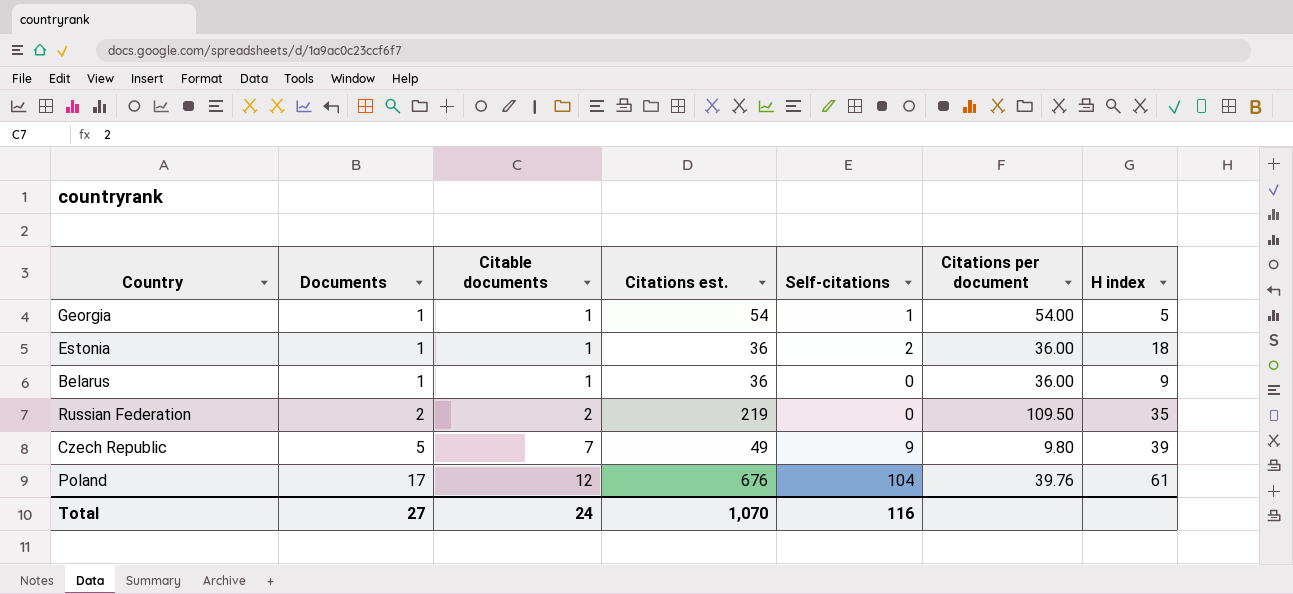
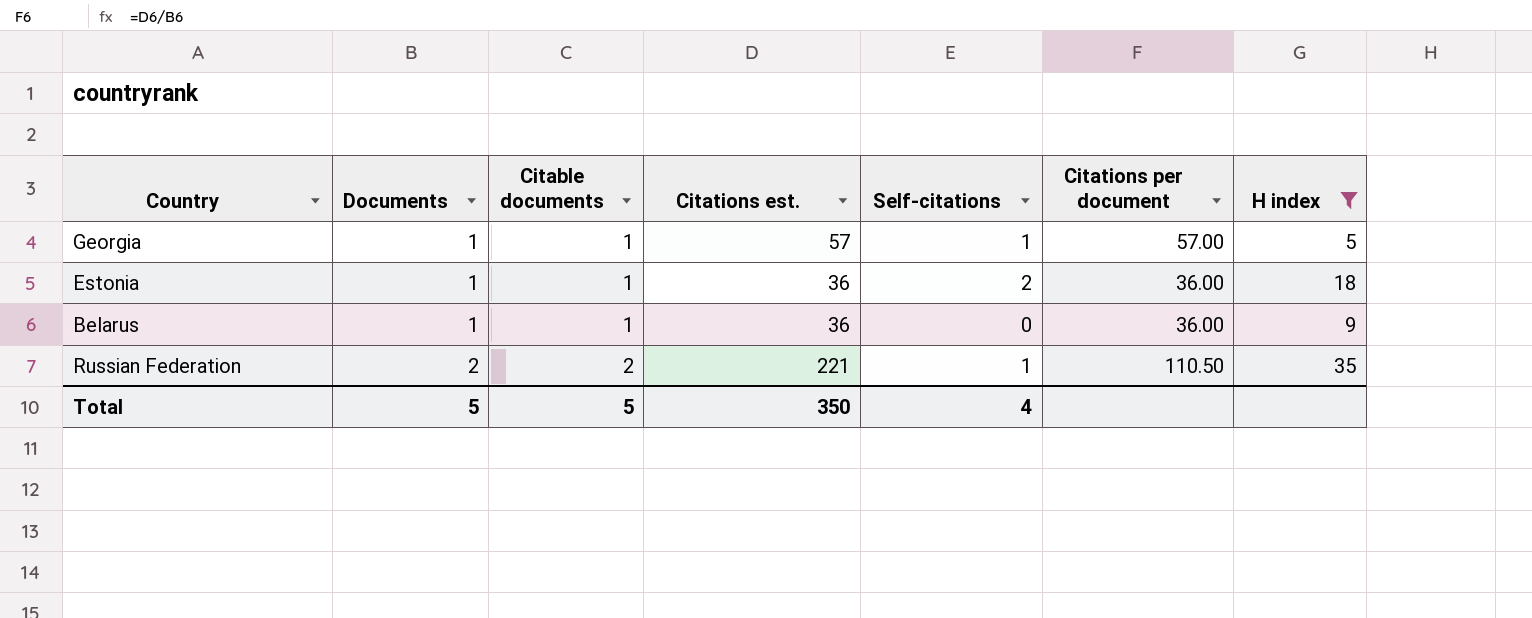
filter: none -> H index <= 35
Georgia | Citations est.: 54 -> 57
Georgia | Citations per document: 54.00 -> 57.00
Russian Federation | Citations est.: 219 -> 221
Russian Federation | Self-citations: 0 -> 1
Russian Federation | Citations per document: 109.50 -> 110.50
Total | Documents: 27 -> 5
Total | Citable documents: 24 -> 5
Total | Citations est.: 1,070 -> 350
Total | Self-citations: 116 -> 4

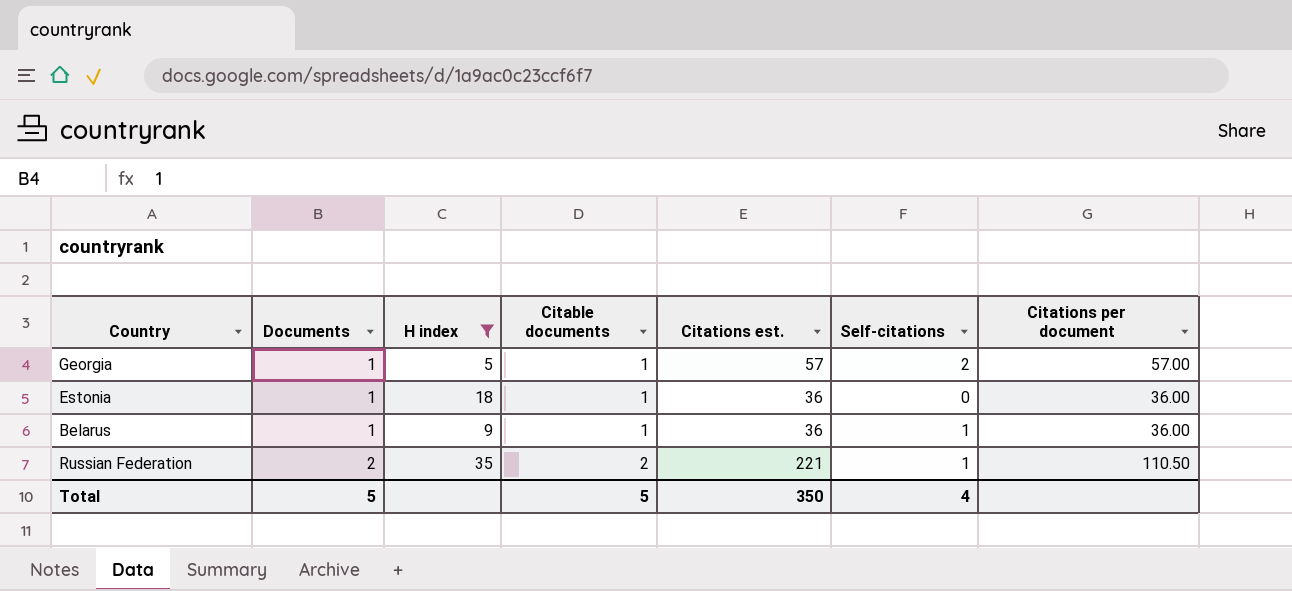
column H index | position: 7 -> 3
Georgia | Self-citations: 1 -> 2
Estonia | Self-citations: 2 -> 0
Belarus | Self-citations: 0 -> 1

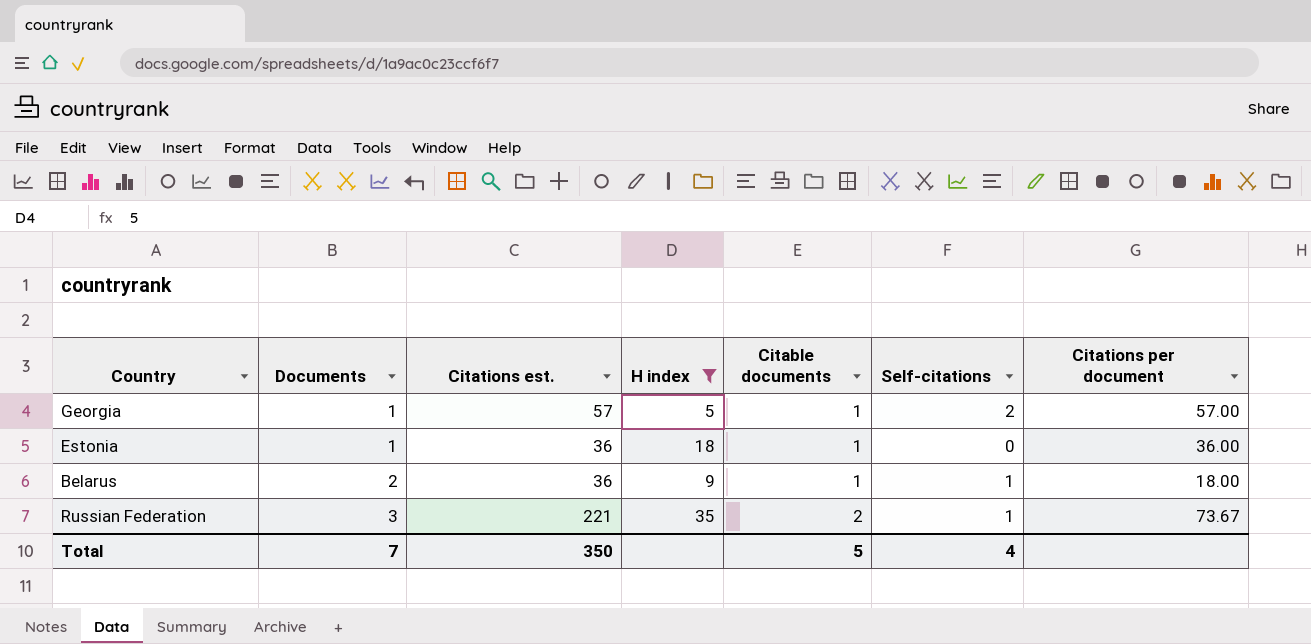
column Citations est. | position: 5 -> 3
Belarus | Documents: 1 -> 2
Belarus | Citations per document: 36.00 -> 18.00
Russian Federation | Documents: 2 -> 3
Russian Federation | Citations per document: 110.50 -> 73.67
Total | Documents: 5 -> 7

